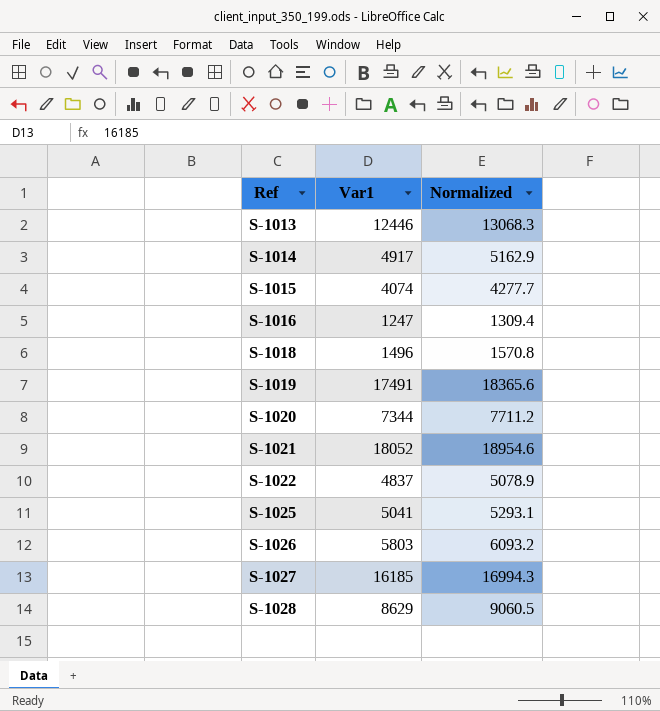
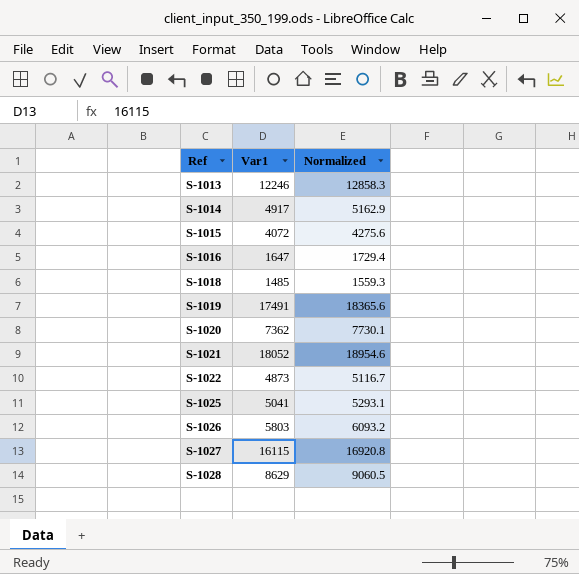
S-1013 | Var1: 12446 -> 12246
S-1013 | Normalized: 13068.3 -> 12858.3
S-1015 | Var1: 4074 -> 4072
S-1015 | Normalized: 4277.7 -> 4275.6
S-1016 | Var1: 1247 -> 1647
S-1016 | Normalized: 1309.4 -> 1729.4
S-1018 | Var1: 1496 -> 1485
S-1018 | Normalized: 1570.8 -> 1559.3
S-1020 | Var1: 7344 -> 7362
S-1020 | Normalized: 7711.2 -> 7730.1
S-1022 | Var1: 4837 -> 4873
S-1022 | Normalized: 5078.9 -> 5116.7
S-1027 | Var1: 16185 -> 16115
S-1027 | Normalized: 16994.3 -> 16920.8

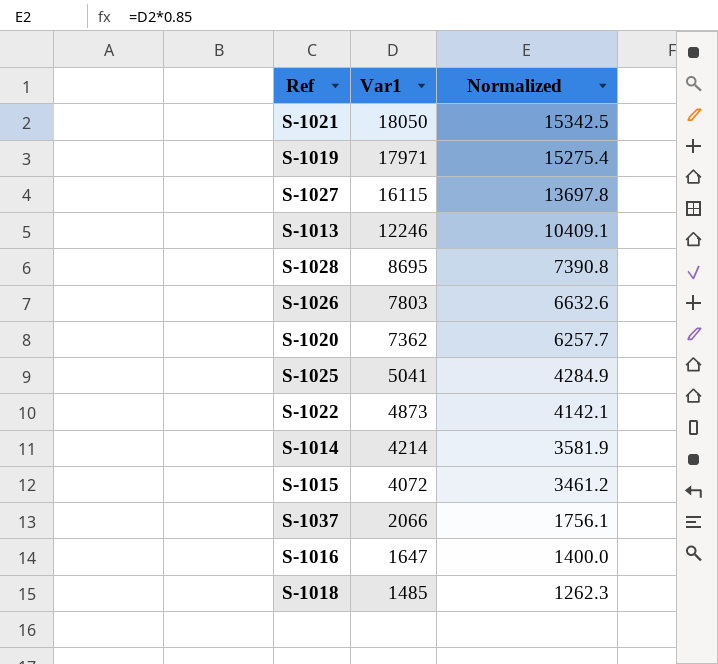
row order: Ref ascending -> Var1 descending
column Normalized | formula: [Var1] * 1.05 -> [Var1] * 0.85
S-1021 | Var1: 18052 -> 18050
S-1019 | Var1: 17491 -> 17971
S-1028 | Var1: 8629 -> 8695
S-1026 | Var1: 5803 -> 7803
S-1014 | Var1: 4917 -> 4214
row S-1037: none -> 2066 | 1756.1

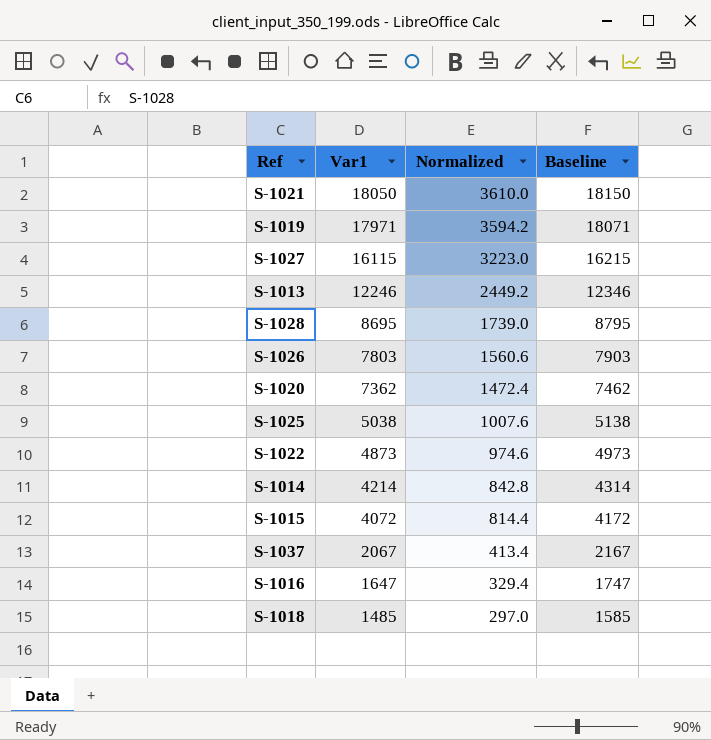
column Normalized | formula: [Var1] * 0.85 -> [Var1] * 0.2
column Baseline | formula: none -> [Var1] + 100
S-1025 | Var1: 5041 -> 5038
S-1037 | Var1: 2066 -> 2067

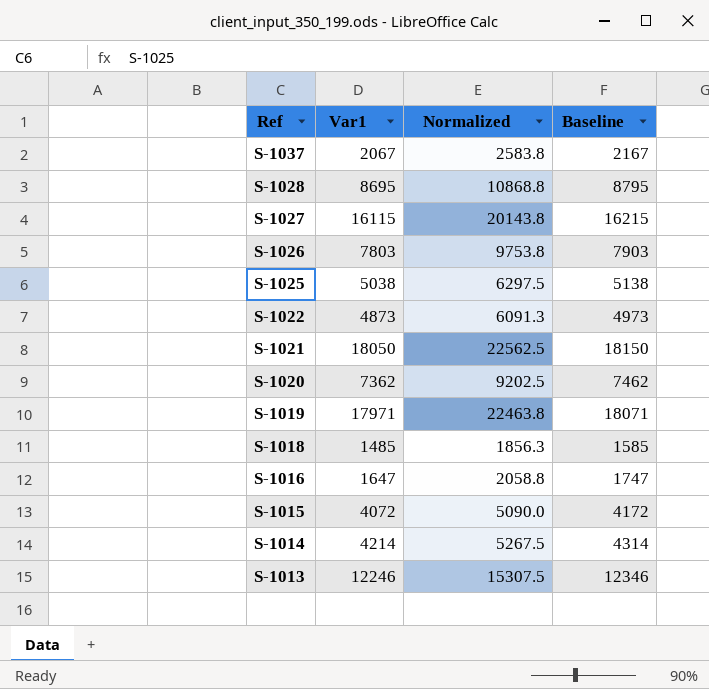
row order: Var1 descending -> Ref descending
column Normalized | formula: [Var1] * 0.2 -> [Var1] * 1.25

